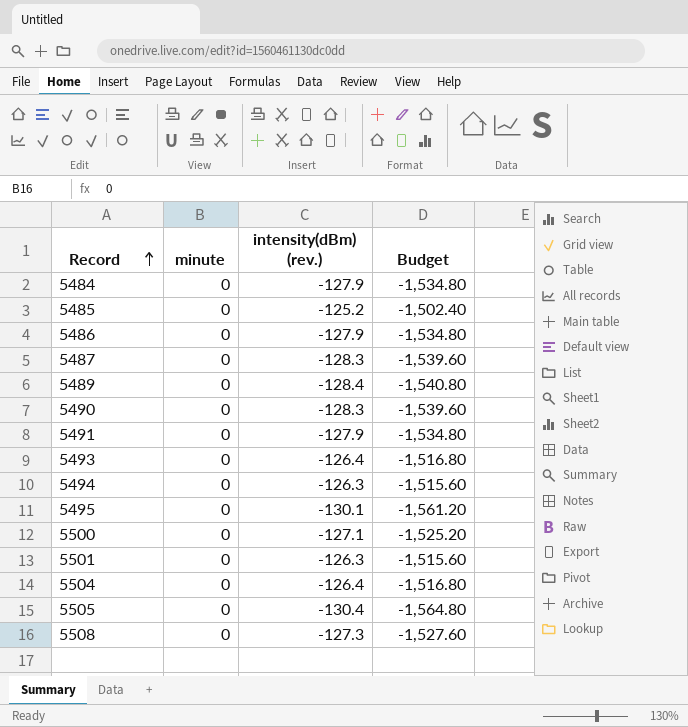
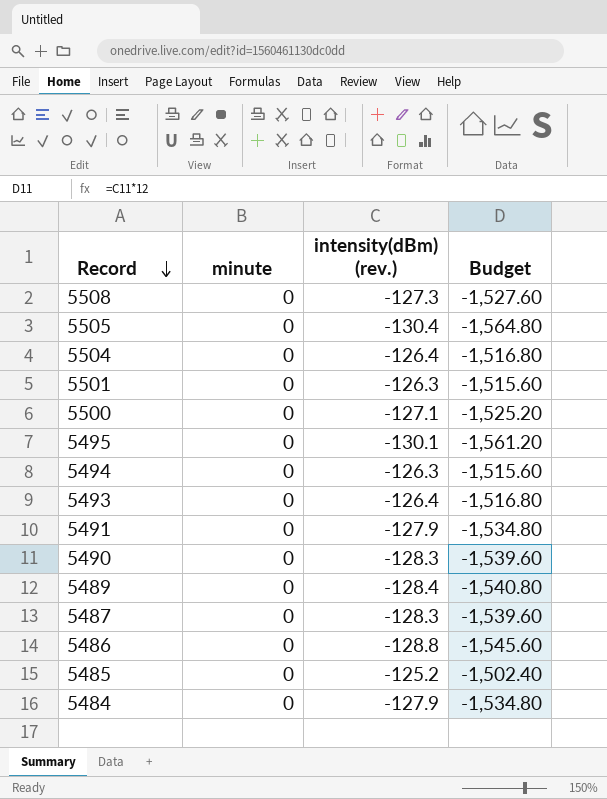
row order: Record ascending -> Record descending
5486 | intensity(dBm) (rev.): -127.9 -> -128.8
5486 | Budget: -1,534.80 -> -1,545.60

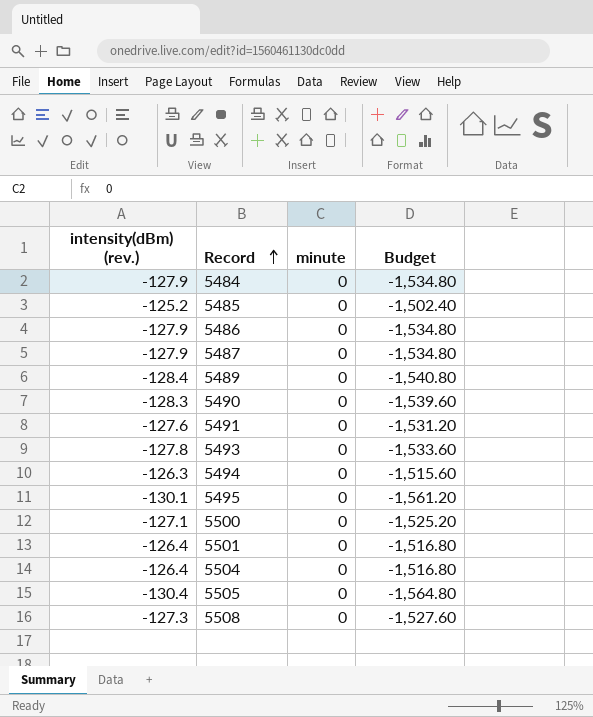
row order: Record descending -> Record ascending
column intensity(dBm) (rev.) | position: 3 -> 1
5486 | intensity(dBm) (rev.): -128.8 -> -127.9
5486 | Budget: -1,545.60 -> -1,534.80
5487 | intensity(dBm) (rev.): -128.3 -> -127.9
5487 | Budget: -1,539.60 -> -1,534.80
5491 | intensity(dBm) (rev.): -127.9 -> -127.6
5491 | Budget: -1,534.80 -> -1,531.20
5493 | intensity(dBm) (rev.): -126.4 -> -127.8
5493 | Budget: -1,516.80 -> -1,533.60
5501 | intensity(dBm) (rev.): -126.3 -> -126.4
5501 | Budget: -1,515.60 -> -1,516.80

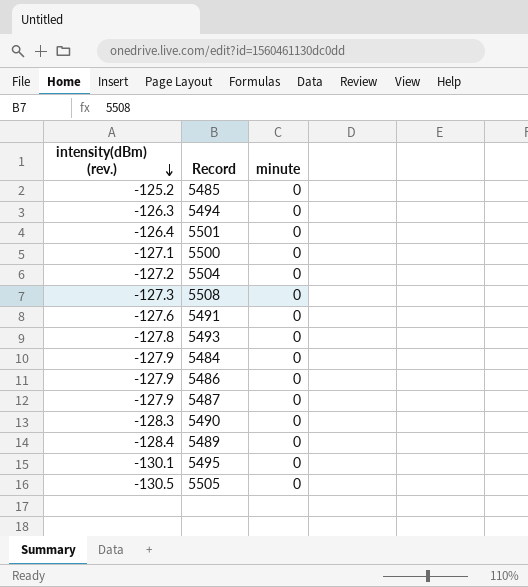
row order: Record ascending -> intensity(dBm) (rev.) descending
column Budget | formula: [intensity(dBm) (rev.)] * 12 -> none
5504 | intensity(dBm) (rev.): -126.4 -> -127.2
5505 | intensity(dBm) (rev.): -130.4 -> -130.5

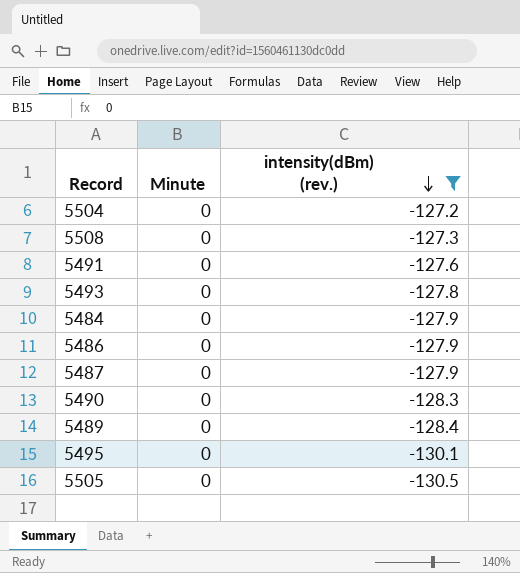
filter: none -> intensity(dBm) (rev.) <= -127.2
column name: minute -> Minute
column intensity(dBm) (rev.) | position: 1 -> 3

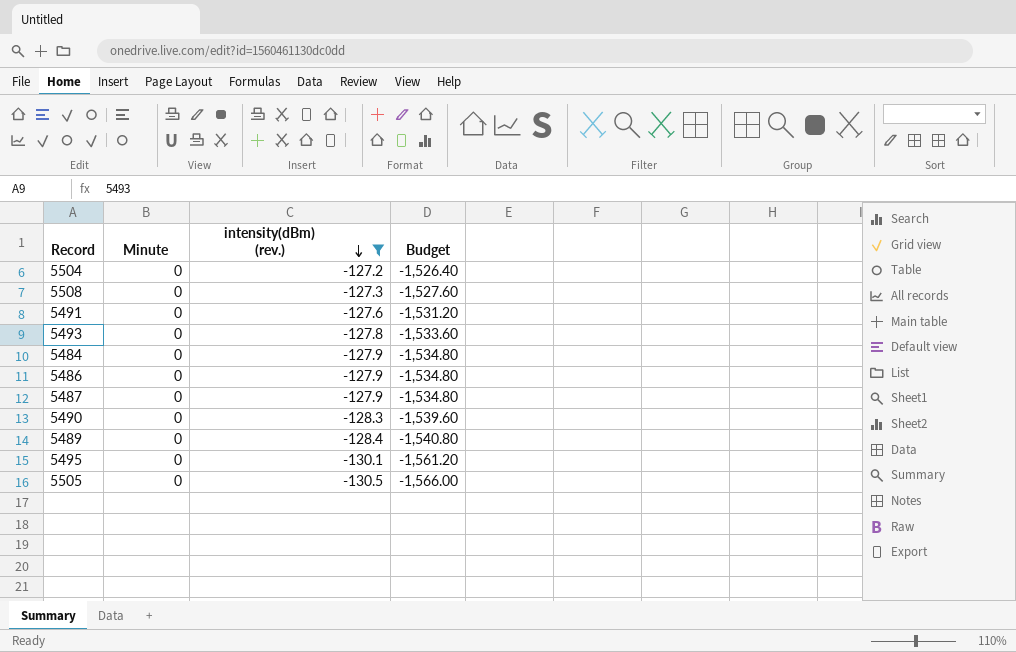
column Budget | formula: none -> [intensity(dBm) (rev.)] * 12

